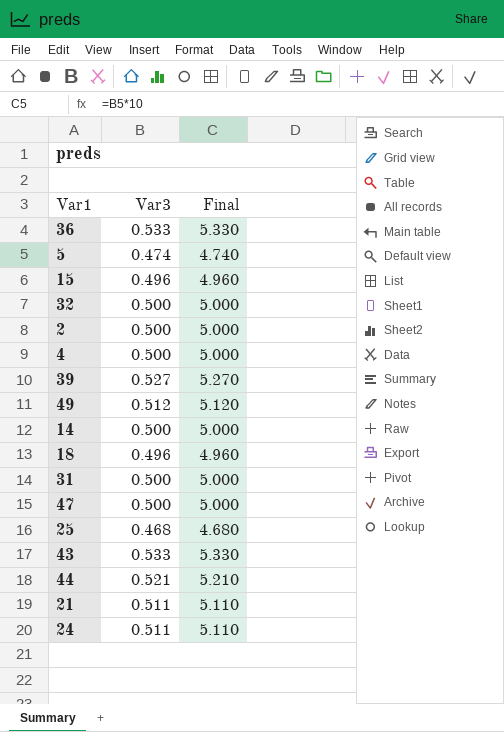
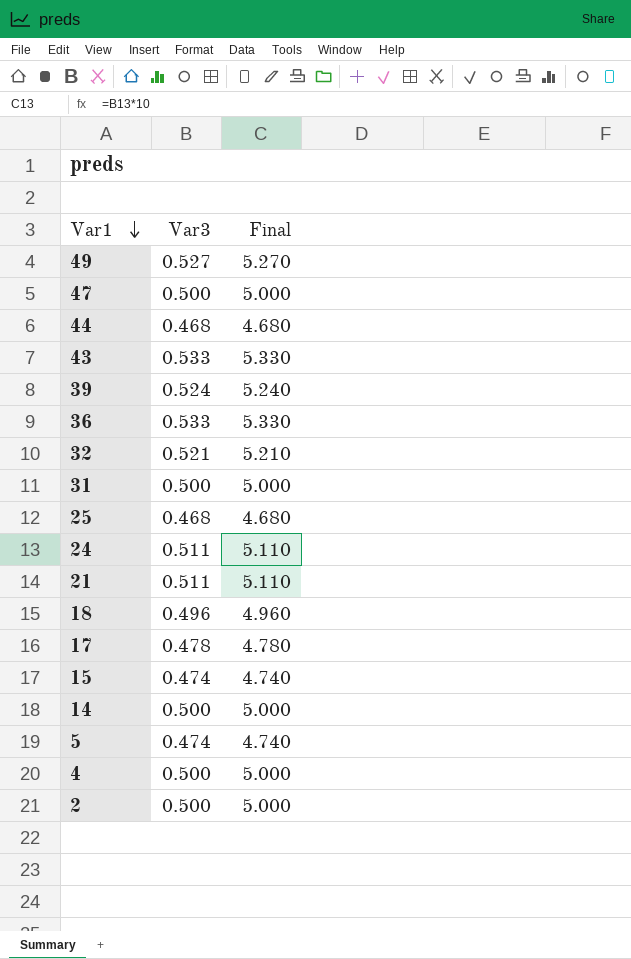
row order: none -> Var1 descending
49 | Var3: 0.512 -> 0.527
49 | Final: 5.120 -> 5.270
44 | Var3: 0.521 -> 0.468
44 | Final: 5.210 -> 4.680
39 | Var3: 0.527 -> 0.524
39 | Final: 5.270 -> 5.240
32 | Var3: 0.500 -> 0.521
32 | Final: 5.000 -> 5.210
row 17: none -> 0.478 | 4.780
15 | Var3: 0.496 -> 0.474
15 | Final: 4.960 -> 4.740

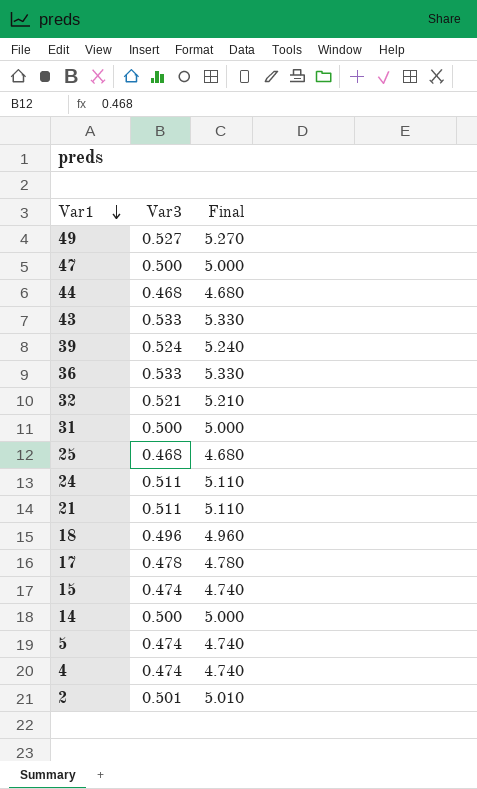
4 | Var3: 0.500 -> 0.474
4 | Final: 5.000 -> 4.740
2 | Var3: 0.500 -> 0.501
2 | Final: 5.000 -> 5.010

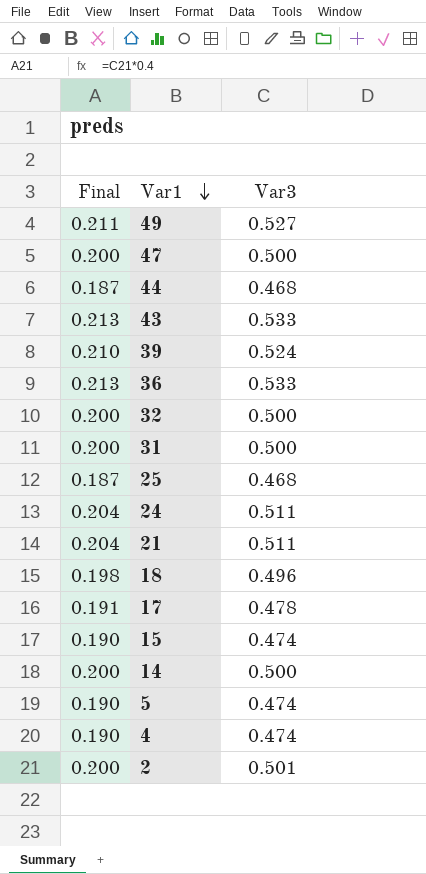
column Final | formula: [Var3] * 10 -> [Var3] * 0.4
column Final | position: 3 -> 1
32 | Var3: 0.521 -> 0.500

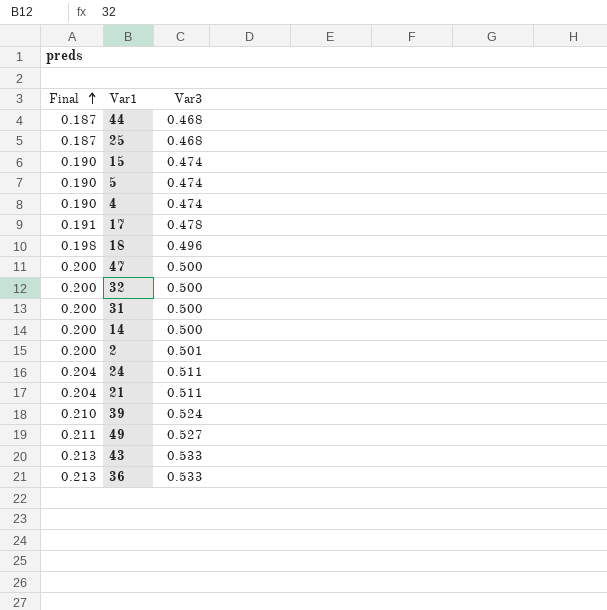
row order: Var1 descending -> Final ascending

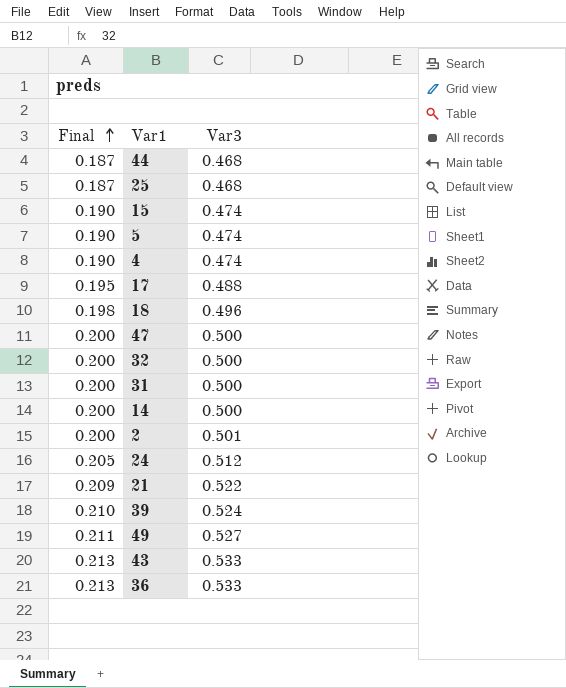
17 | Final: 0.191 -> 0.195
17 | Var3: 0.478 -> 0.488
24 | Final: 0.204 -> 0.205
24 | Var3: 0.511 -> 0.512
21 | Final: 0.204 -> 0.209
21 | Var3: 0.511 -> 0.522

